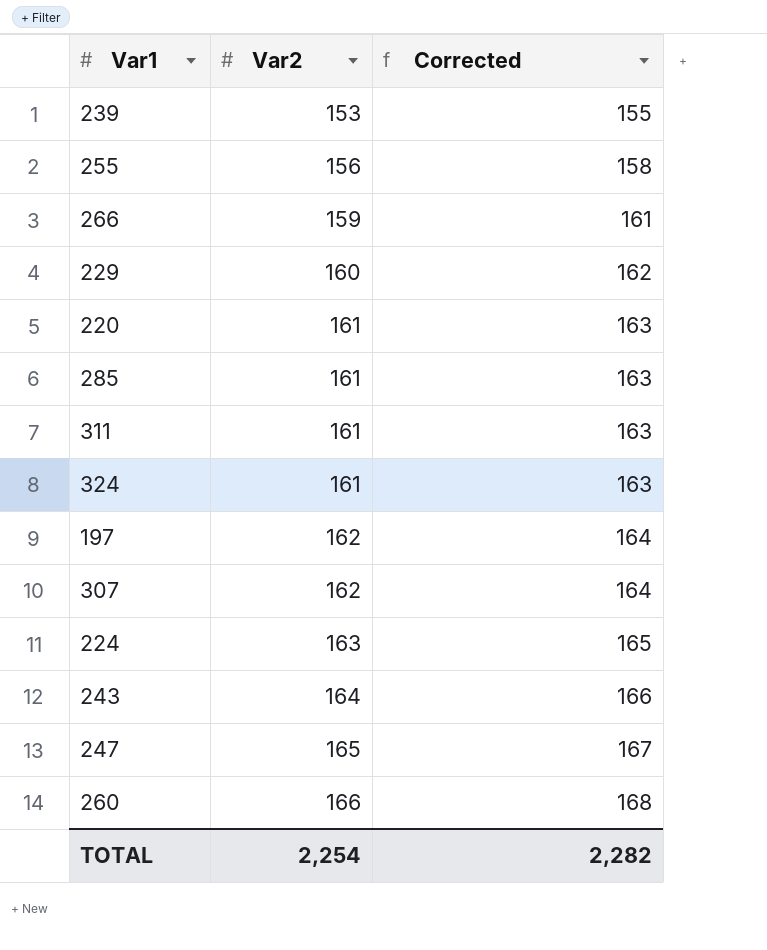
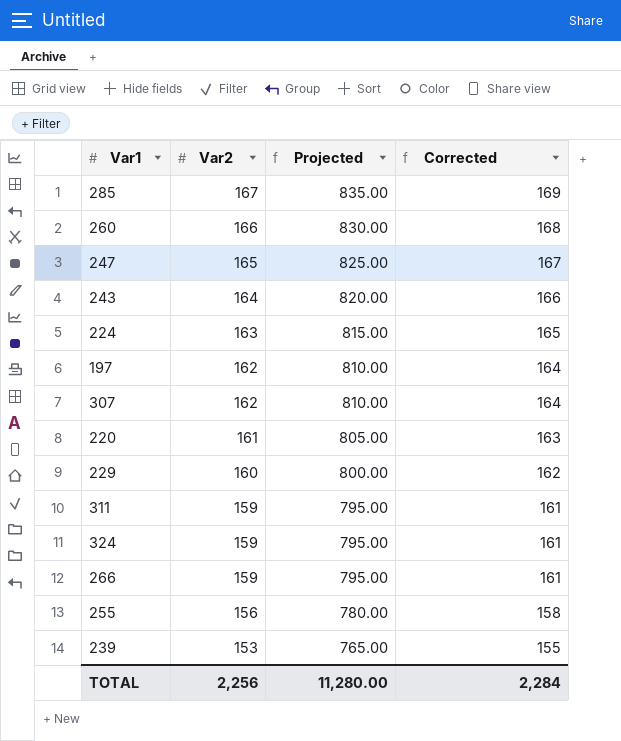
row order: Var2 ascending -> Var2 descending
column Projected | formula: none -> [Var2] * 5
285 | Var2: 161 -> 167
285 | Corrected: 163 -> 169
311 | Var2: 161 -> 159
311 | Corrected: 163 -> 161
324 | Var2: 161 -> 159
324 | Corrected: 163 -> 161
TOTAL | Var2: 2,254 -> 2,256
TOTAL | Corrected: 2,282 -> 2,284

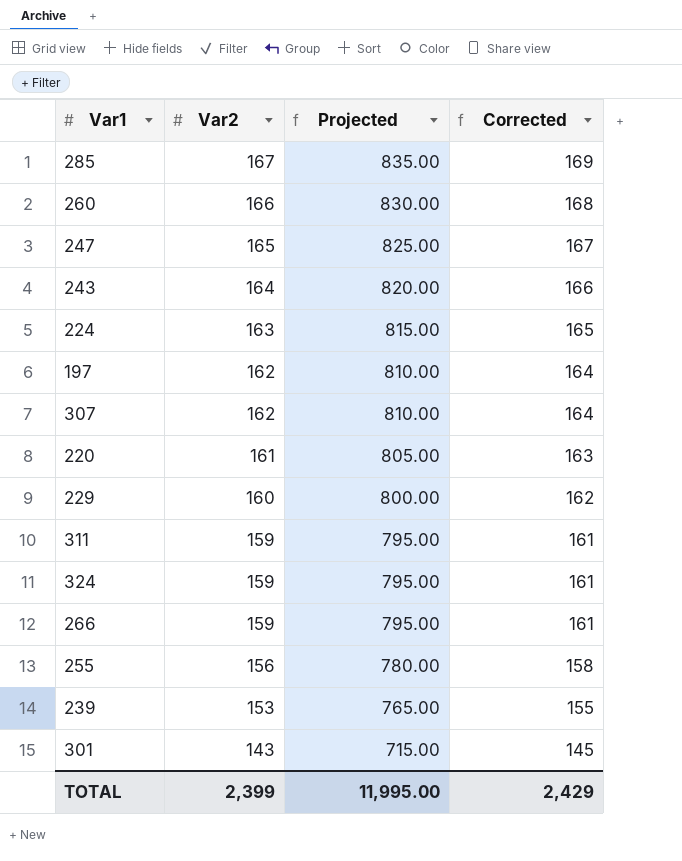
row 301: none -> 143 | 715.00 | 145
TOTAL | Var2: 2,256 -> 2,399
TOTAL | Projected: 11,280.00 -> 11,995.00
TOTAL | Corrected: 2,284 -> 2,429

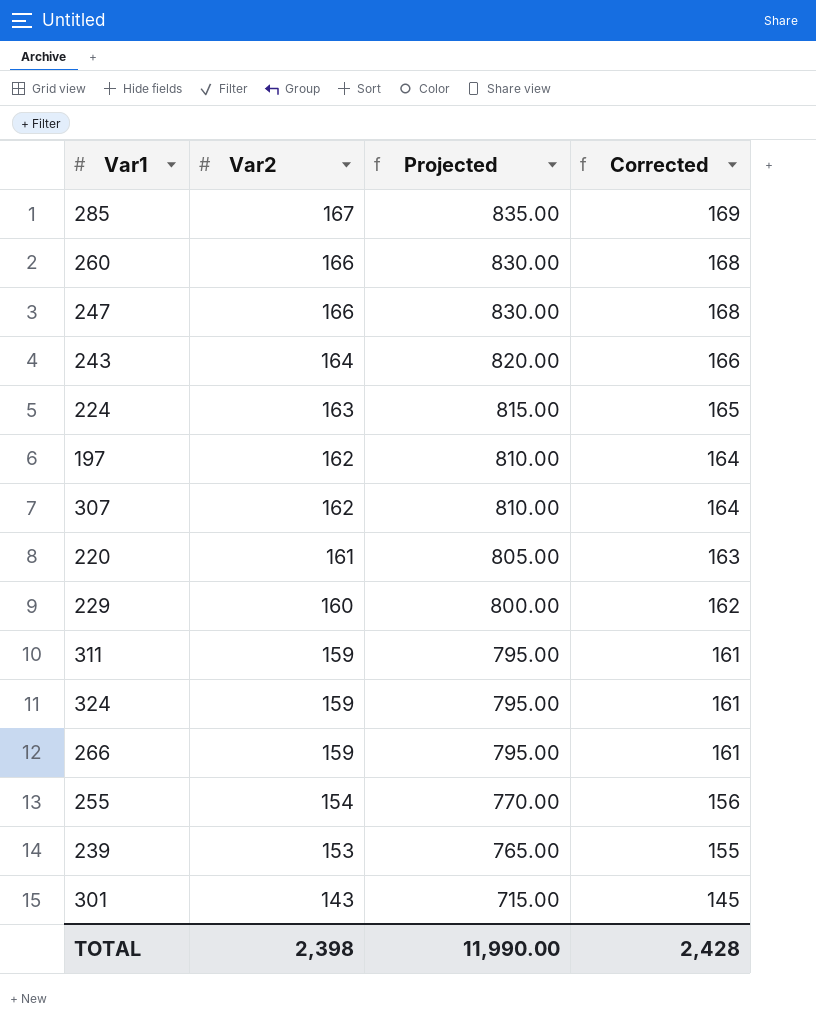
247 | Var2: 165 -> 166
247 | Projected: 825.00 -> 830.00
247 | Corrected: 167 -> 168
255 | Var2: 156 -> 154
255 | Projected: 780.00 -> 770.00
255 | Corrected: 158 -> 156
TOTAL | Var2: 2,399 -> 2,398
TOTAL | Projected: 11,995.00 -> 11,990.00
TOTAL | Corrected: 2,429 -> 2,428

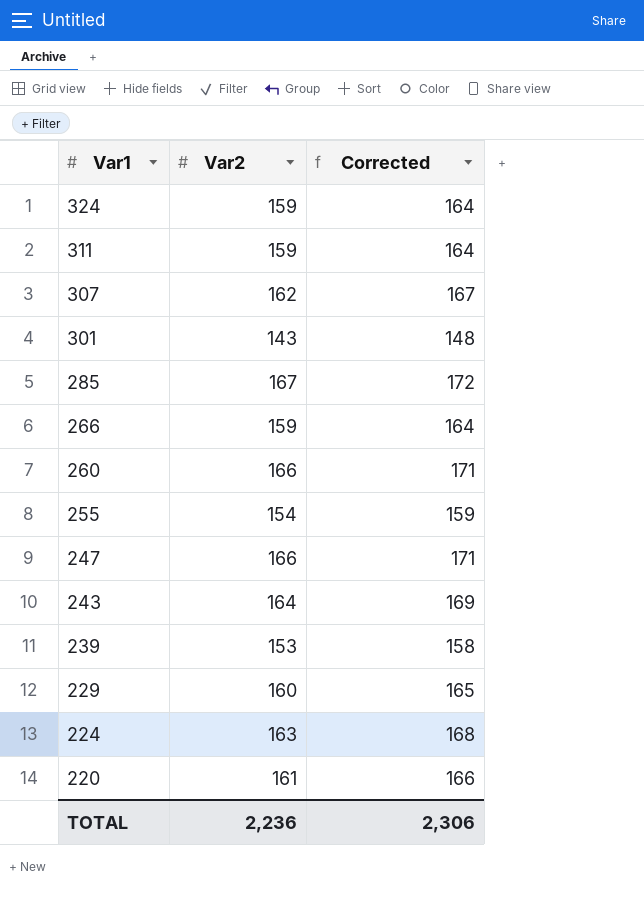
row order: Var2 descending -> Var1 descending
column Projected | formula: [Var2] * 5 -> none
column Corrected | formula: [Var2] + 2 -> [Var2] + 5
row 197: 162 | 810.00 | 164 -> none
TOTAL | Var2: 2,398 -> 2,236
TOTAL | Corrected: 2,428 -> 2,306

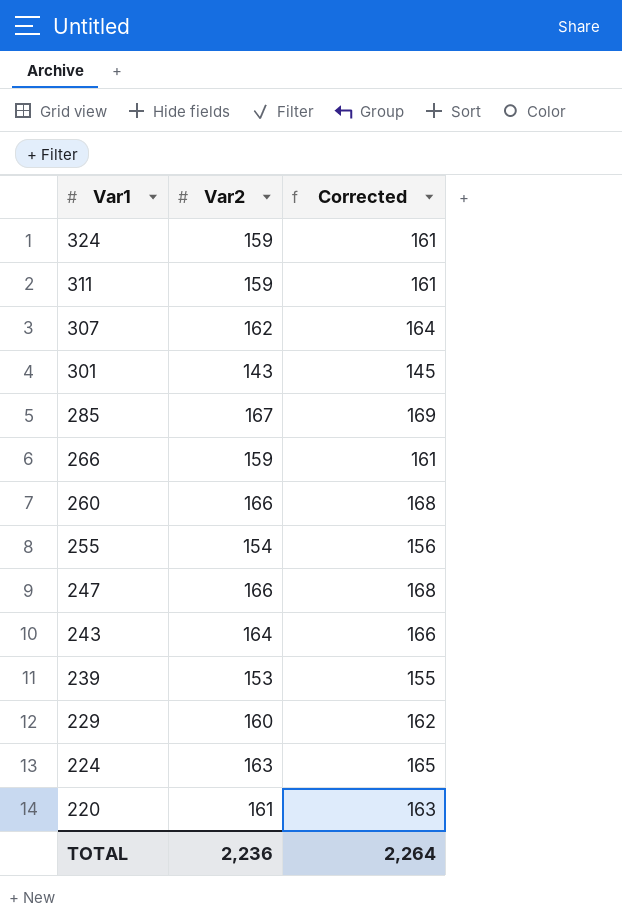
column Corrected | formula: [Var2] + 5 -> [Var2] + 2
TOTAL | Corrected: 2,306 -> 2,264

